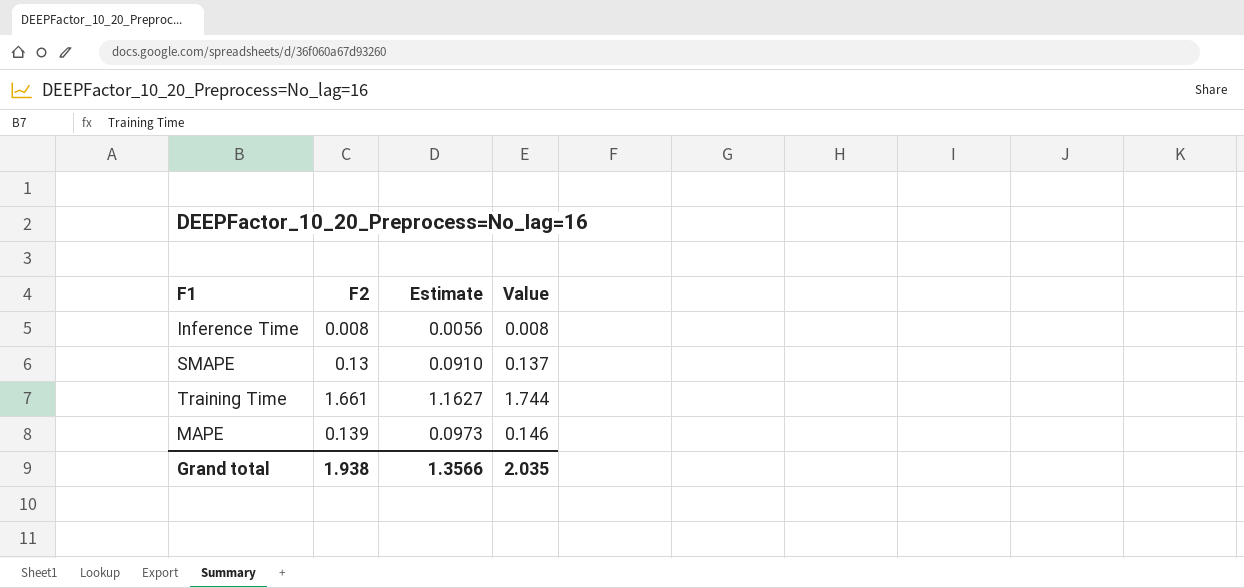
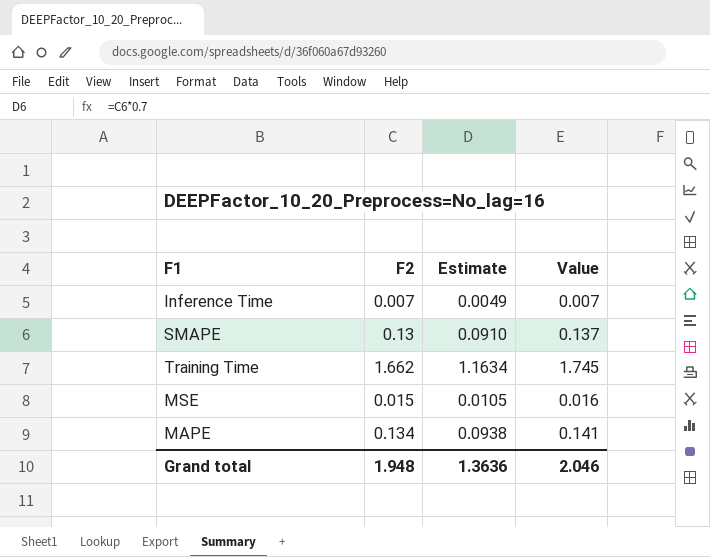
Inference Time | F2: 0.008 -> 0.007
Inference Time | Estimate: 0.0056 -> 0.0049
Inference Time | Value: 0.008 -> 0.007
Training Time | F2: 1.661 -> 1.662
Training Time | Estimate: 1.1627 -> 1.1634
Training Time | Value: 1.744 -> 1.745
row MSE: none -> 0.015 | 0.0105 | 0.016
MAPE | F2: 0.139 -> 0.134
MAPE | Estimate: 0.0973 -> 0.0938
MAPE | Value: 0.146 -> 0.141
Grand total | F2: 1.938 -> 1.948
Grand total | Estimate: 1.3566 -> 1.3636
Grand total | Value: 2.035 -> 2.046

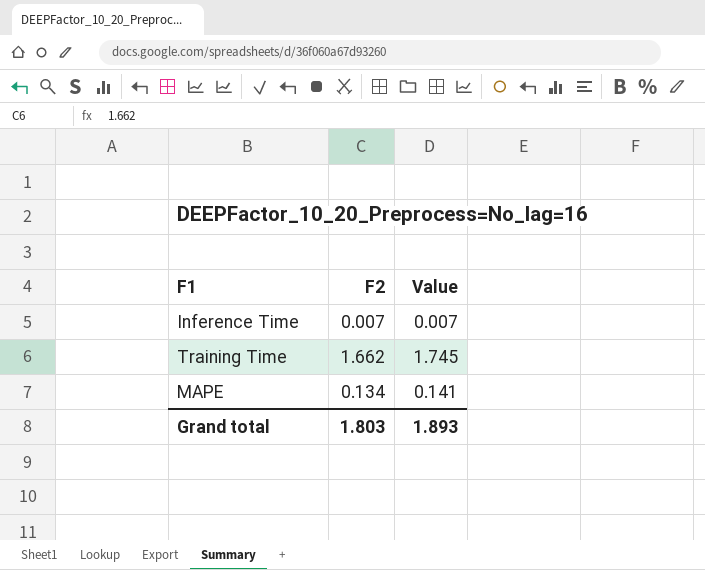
column Estimate | formula: [F2] * 0.7 -> none
row SMAPE: 0.13 | 0.0910 | 0.137 -> none
row MSE: 0.015 | 0.0105 | 0.016 -> none
Grand total | F2: 1.948 -> 1.803
Grand total | Value: 2.046 -> 1.893

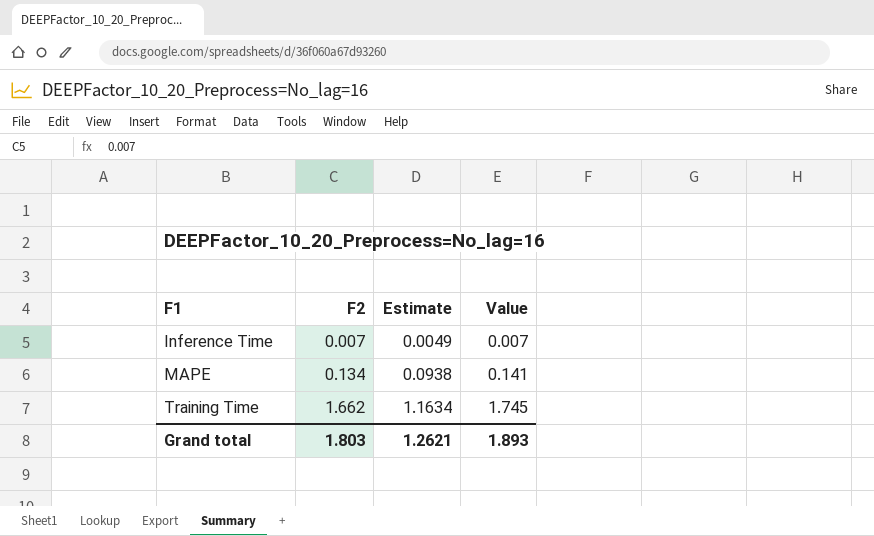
row order: none -> F1 ascending
column Estimate | formula: none -> [F2] * 0.7

